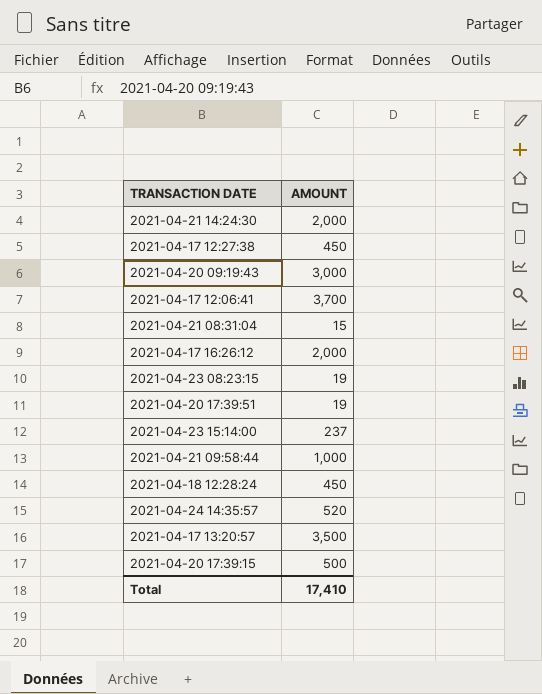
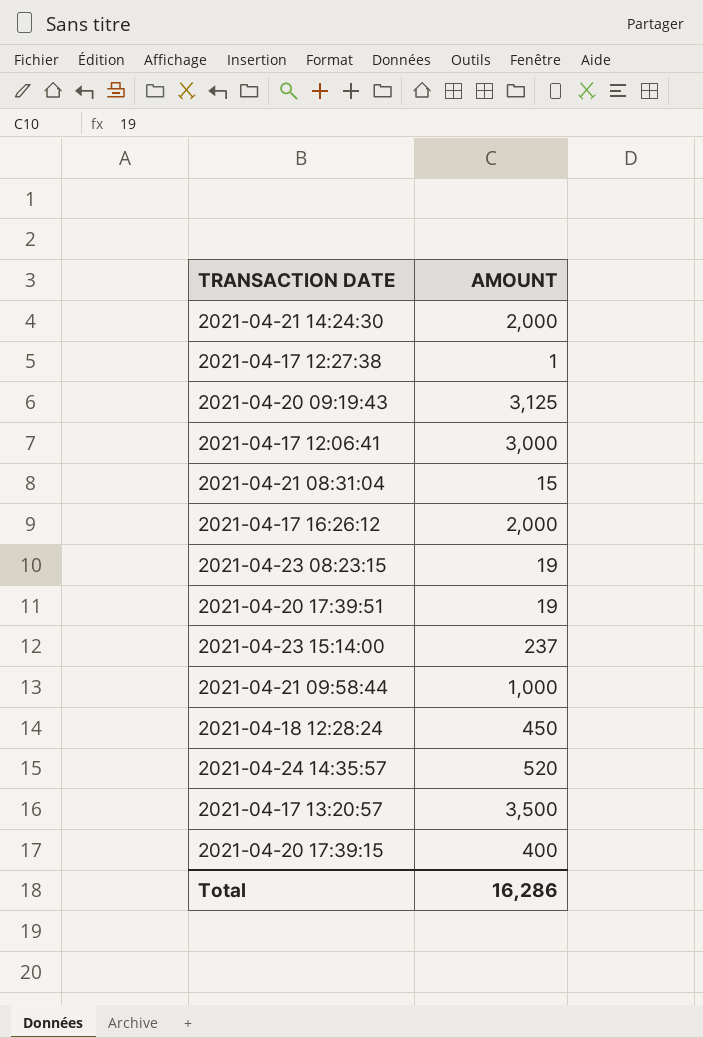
2021-04-17 12:27:38 | AMOUNT: 450 -> 1
2021-04-20 09:19:43 | AMOUNT: 3,000 -> 3,125
2021-04-17 12:06:41 | AMOUNT: 3,700 -> 3,000
2021-04-20 17:39:15 | AMOUNT: 500 -> 400
Total | AMOUNT: 17,410 -> 16,286

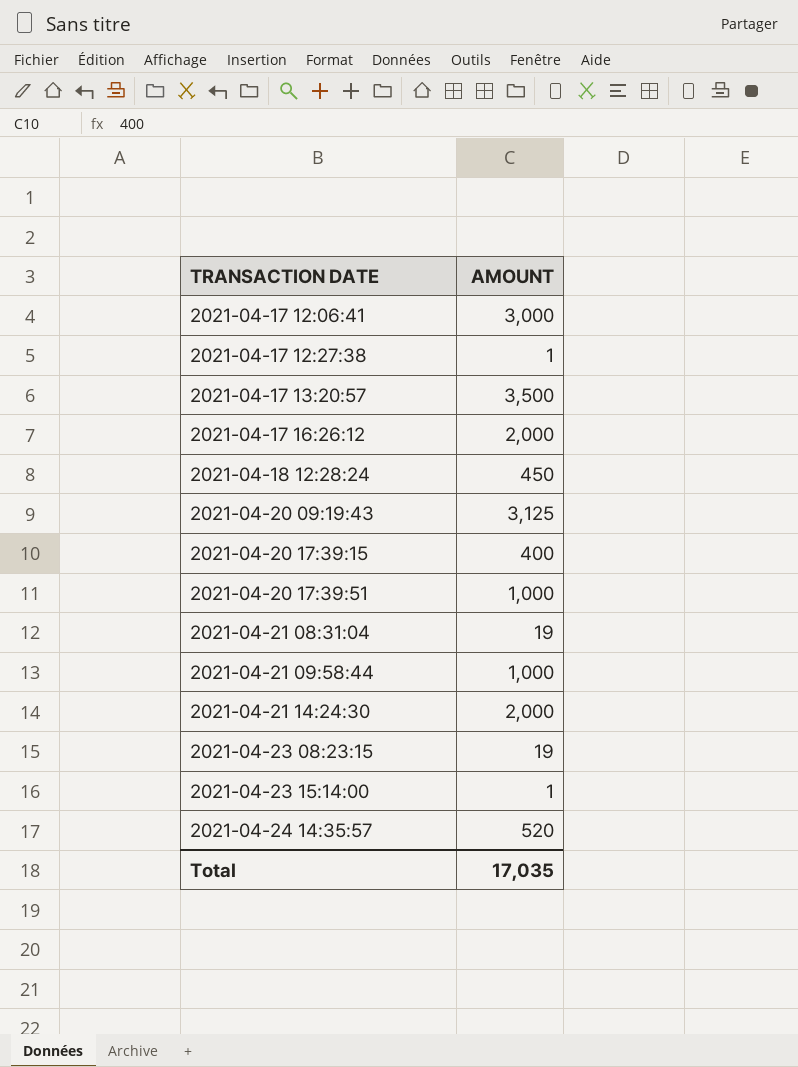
row order: none -> TRANSACTION DATE ascending
2021-04-20 17:39:51 | AMOUNT: 19 -> 1,000
2021-04-21 08:31:04 | AMOUNT: 15 -> 19
2021-04-23 15:14:00 | AMOUNT: 237 -> 1
Total | AMOUNT: 16,286 -> 17,035

